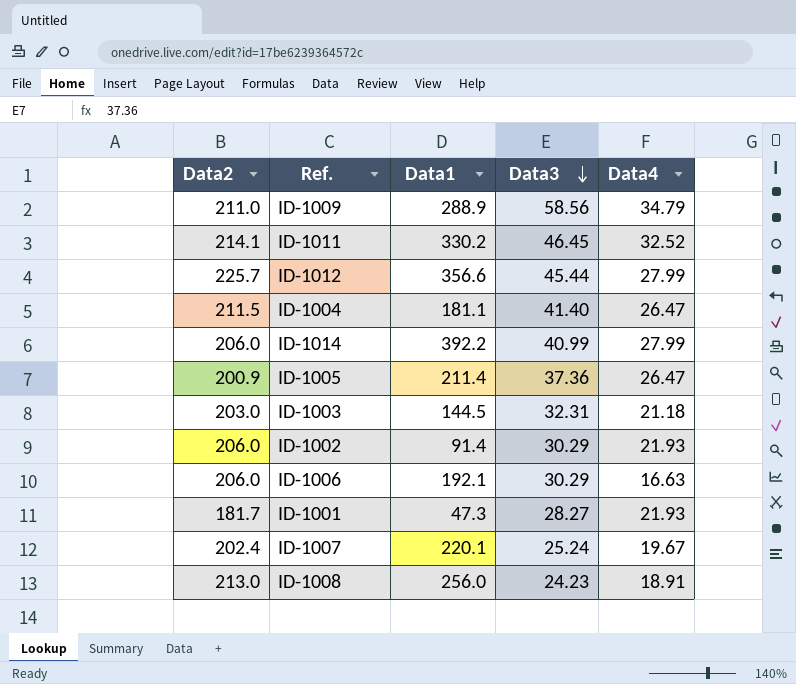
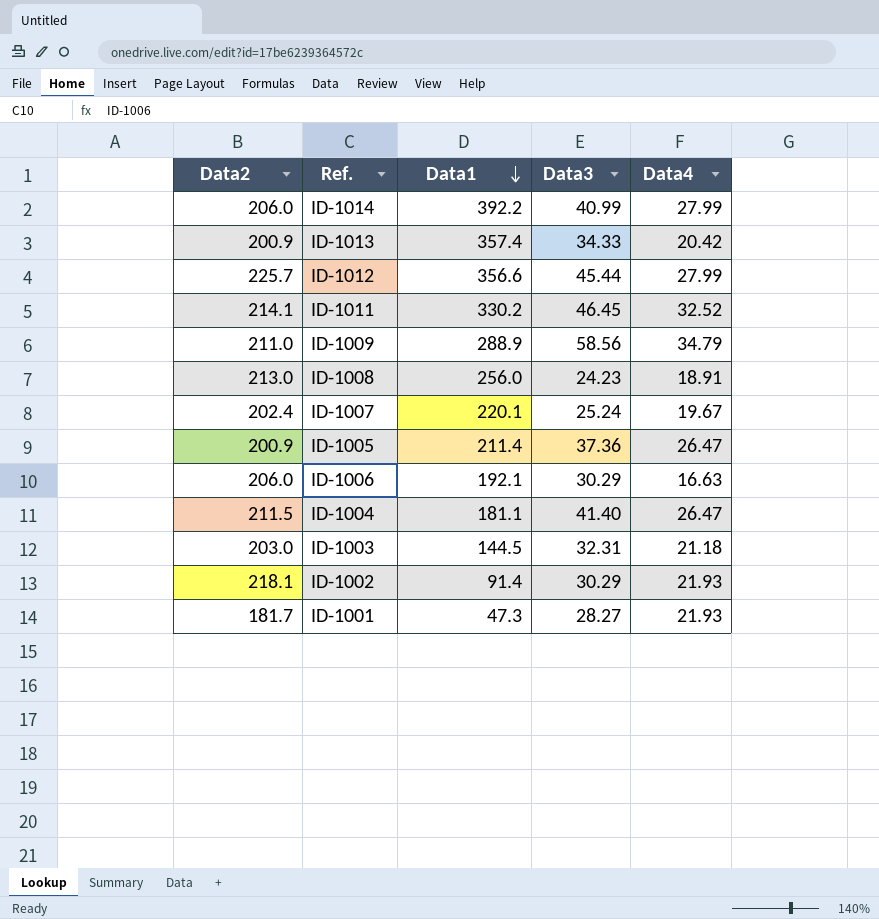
row order: Data3 descending -> Data1 descending
row ID-1013: none -> 200.9 | 357.4 | 34.33 | 20.42
ID-1002 | Data2: 206.0 -> 218.1

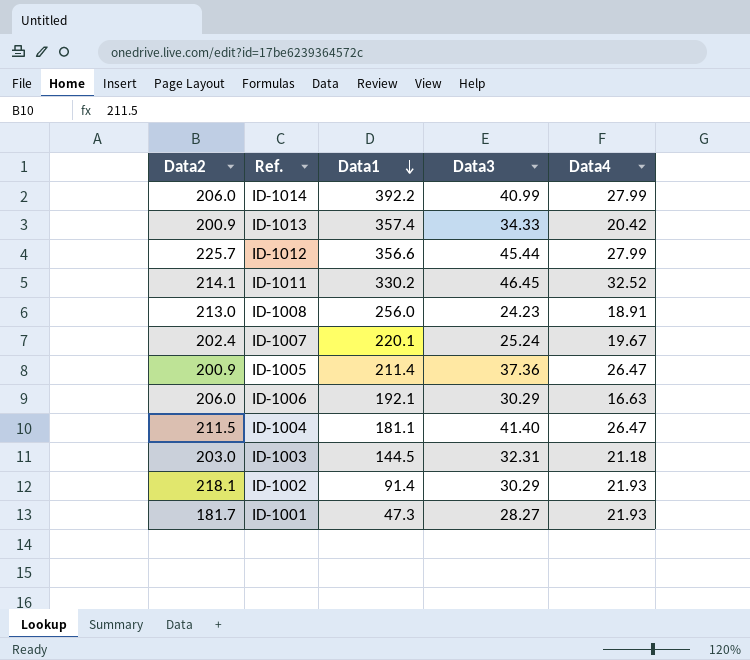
row ID-1009: 211.0 | 288.9 | 58.56 | 34.79 -> none

